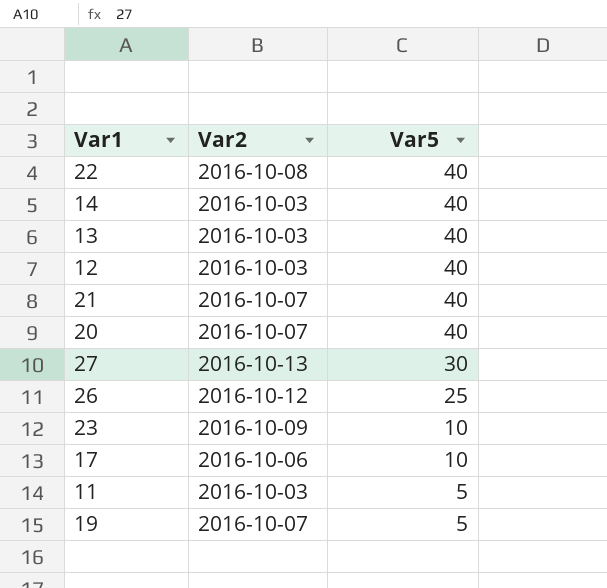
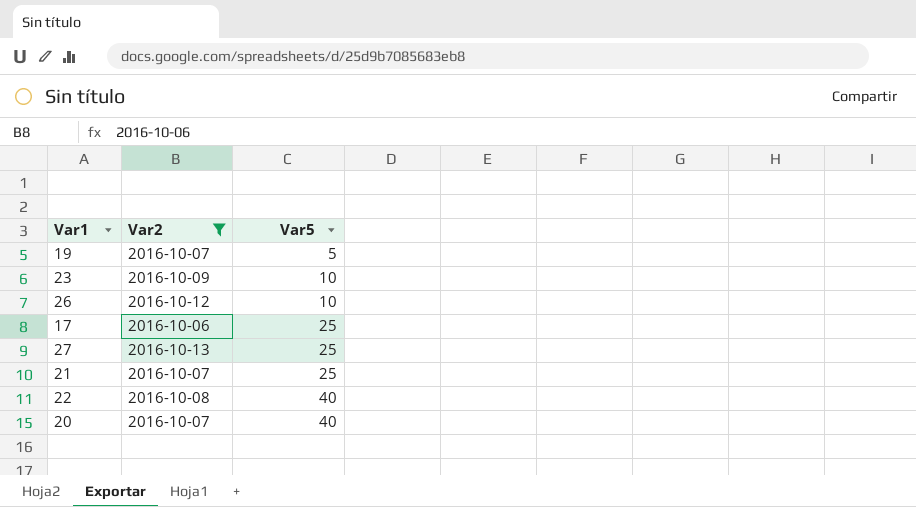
filter: none -> Var2 != 2016-10-03
row order: Var5 descending -> Var5 ascending
26 | Var5: 25 -> 10
17 | Var5: 10 -> 25
27 | Var5: 30 -> 25
21 | Var5: 40 -> 25

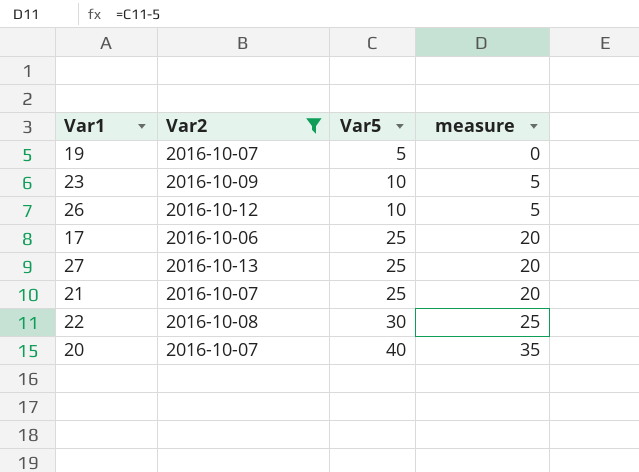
column measure | formula: none -> [Var5] - 5
22 | Var5: 40 -> 30

